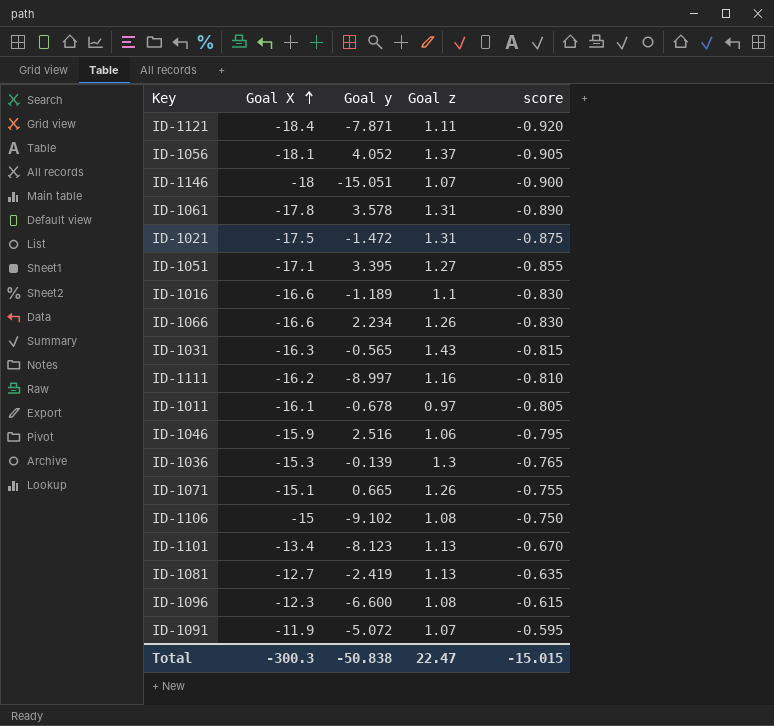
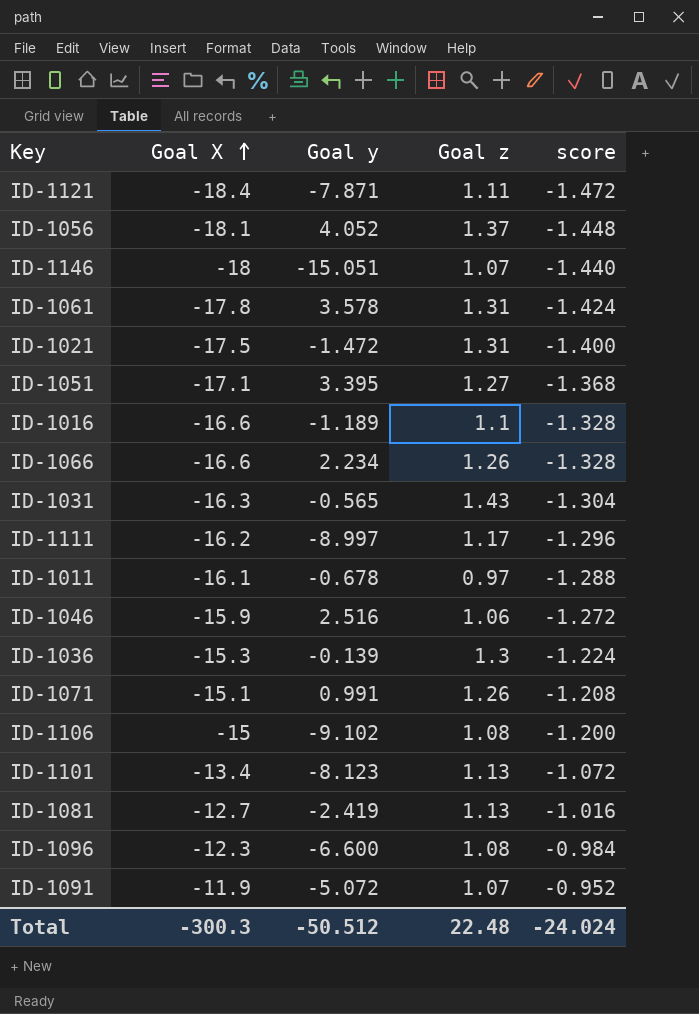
column score | formula: [Goal X] * 0.05 -> [Goal X] * 0.08
ID-1111 | Goal z: 1.16 -> 1.17
ID-1071 | Goal y: 0.665 -> 0.991
Total | Goal y: -50.838 -> -50.512
Total | Goal z: 22.47 -> 22.48
Total | score: -15.015 -> -24.024

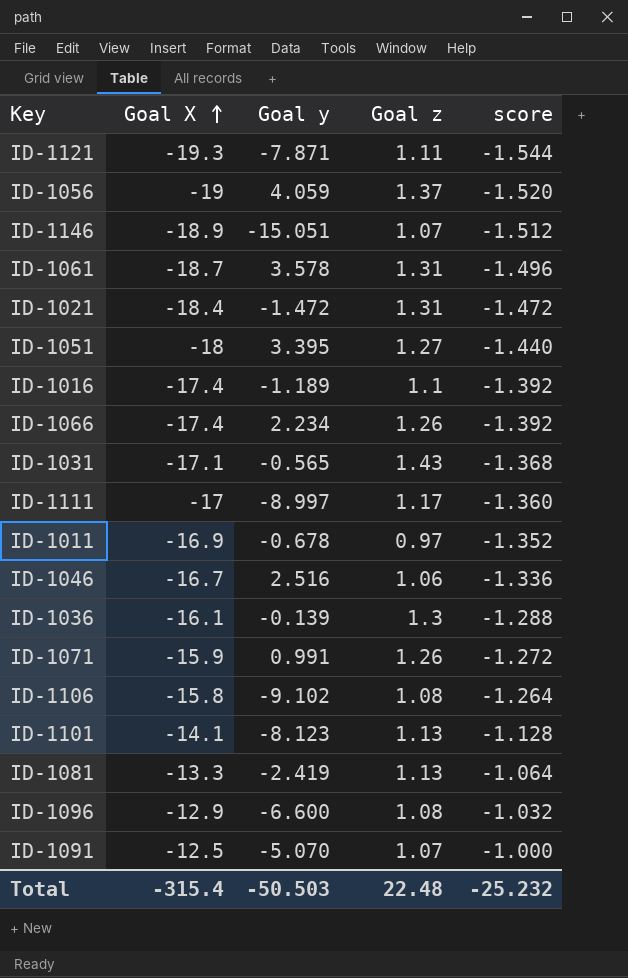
ID-1121 | Goal X: -18.4 -> -19.3
ID-1121 | score: -1.472 -> -1.544
ID-1056 | Goal X: -18.1 -> -19
ID-1056 | Goal y: 4.052 -> 4.059
ID-1056 | score: -1.448 -> -1.520
ID-1146 | Goal X: -18 -> -18.9
ID-1146 | score: -1.440 -> -1.512
ID-1061 | Goal X: -17.8 -> -18.7
ID-1061 | score: -1.424 -> -1.496
ID-1021 | Goal X: -17.5 -> -18.4
ID-1021 | score: -1.400 -> -1.472
ID-1051 | Goal X: -17.1 -> -18
ID-1051 | score: -1.368 -> -1.440
ID-1016 | Goal X: -16.6 -> -17.4
ID-1016 | score: -1.328 -> -1.392
ID-1066 | Goal X: -16.6 -> -17.4
ID-1066 | score: -1.328 -> -1.392
ID-1031 | Goal X: -16.3 -> -17.1
ID-1031 | score: -1.304 -> -1.368
ID-1111 | Goal X: -16.2 -> -17
ID-1111 | score: -1.296 -> -1.360
ID-1011 | Goal X: -16.1 -> -16.9
ID-1011 | score: -1.288 -> -1.352
ID-1046 | Goal X: -15.9 -> -16.7
ID-1046 | score: -1.272 -> -1.336
ID-1036 | Goal X: -15.3 -> -16.1
ID-1036 | score: -1.224 -> -1.288
ID-1071 | Goal X: -15.1 -> -15.9
ID-1071 | score: -1.208 -> -1.272
ID-1106 | Goal X: -15 -> -15.8
ID-1106 | score: -1.200 -> -1.264
ID-1101 | Goal X: -13.4 -> -14.1
ID-1101 | score: -1.072 -> -1.128
ID-1081 | Goal X: -12.7 -> -13.3
ID-1081 | score: -1.016 -> -1.064
ID-1096 | Goal X: -12.3 -> -12.9
ID-1096 | score: -0.984 -> -1.032
ID-1091 | Goal X: -11.9 -> -12.5
ID-1091 | Goal y: -5.072 -> -5.070
ID-1091 | score: -0.952 -> -1.000
Total | Goal X: -300.3 -> -315.4
Total | Goal y: -50.512 -> -50.503
Total | score: -24.024 -> -25.232

